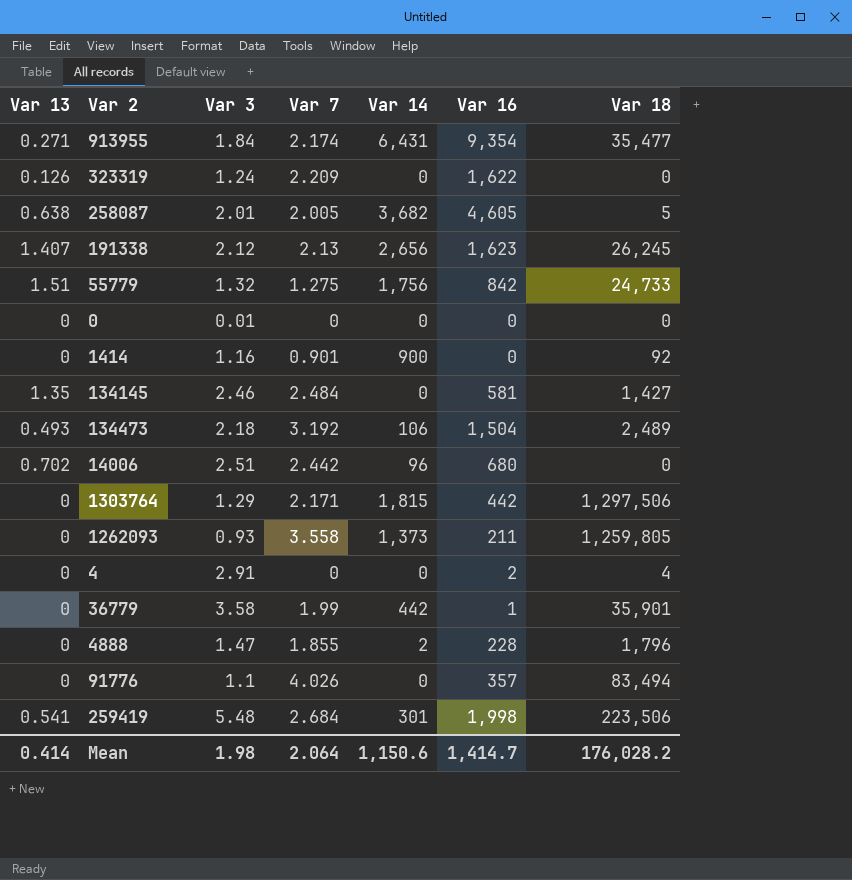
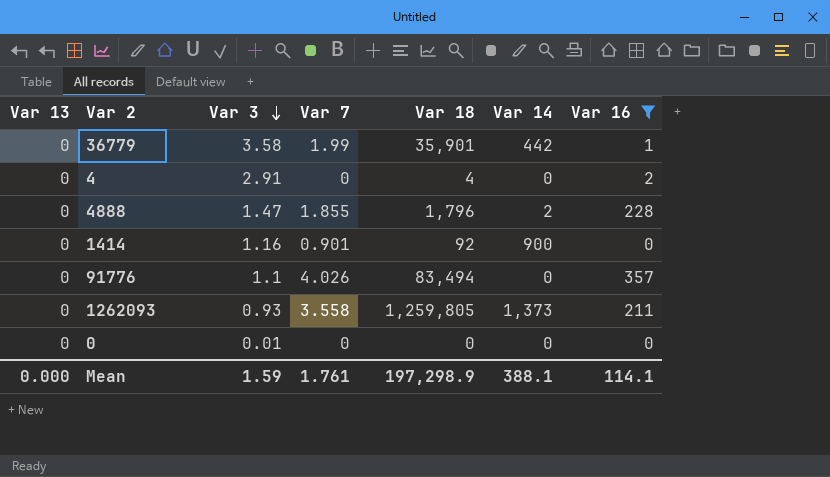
filter: none -> Var 16 <= 357
row order: none -> Var 3 descending
column Var 18 | position: 7 -> 5
Mean | Var 13: 0.414 -> 0.000
Mean | Var 3: 1.98 -> 1.59
Mean | Var 7: 2.064 -> 1.761
Mean | Var 18: 176,028.2 -> 197,298.9
Mean | Var 14: 1,150.6 -> 388.1
Mean | Var 16: 1,414.7 -> 114.1

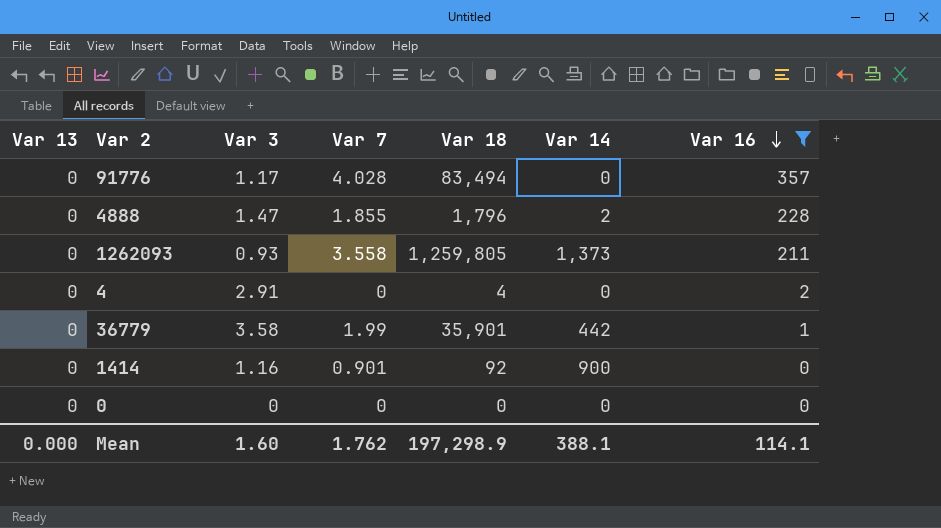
row order: Var 3 descending -> Var 16 descending
91776 | Var 3: 1.1 -> 1.17
91776 | Var 7: 4.026 -> 4.028
0 | Var 3: 0.01 -> 0
Mean | Var 3: 1.59 -> 1.60
Mean | Var 7: 1.761 -> 1.762

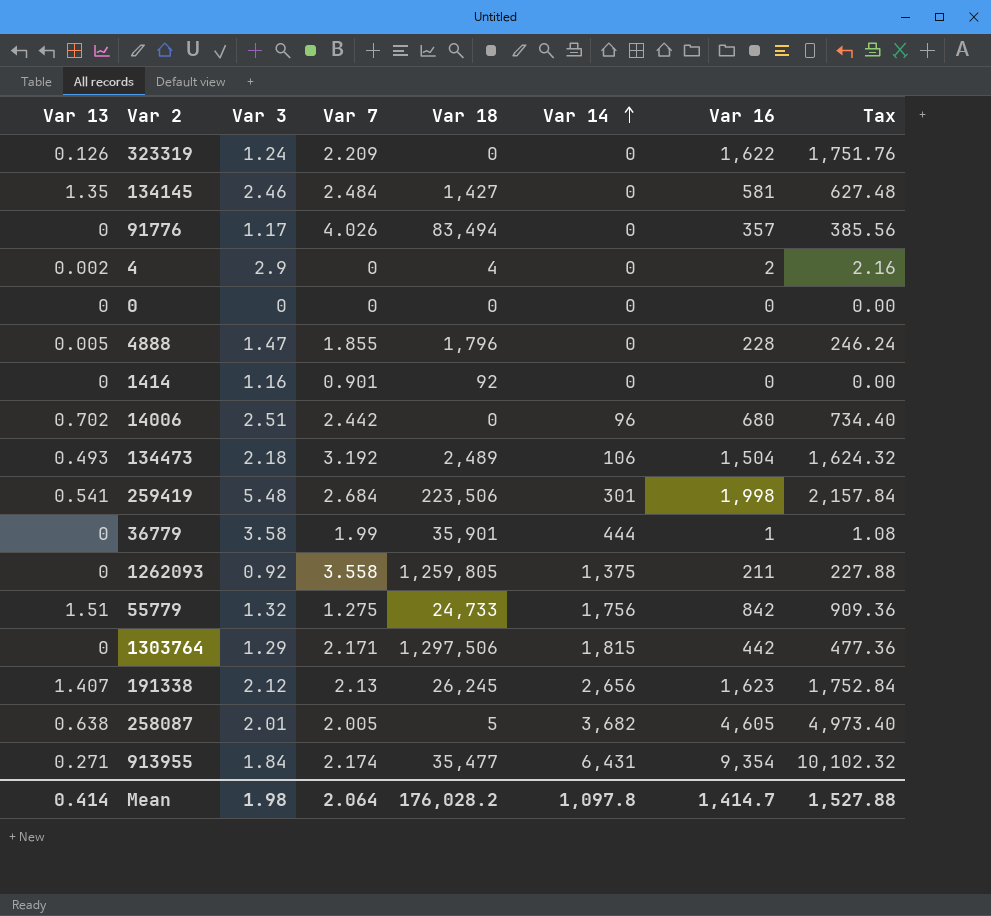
filter: Var 16 <= 357 -> none
row order: Var 16 descending -> Var 14 ascending
column Tax | formula: none -> [Var 16] * 1.08
91776 | Var 7: 4.028 -> 4.026
4 | Var 13: 0 -> 0.002
4 | Var 3: 2.91 -> 2.9
4888 | Var 13: 0 -> 0.005
4888 | Var 14: 2 -> 0
1414 | Var 14: 900 -> 0
36779 | Var 14: 442 -> 444
1262093 | Var 3: 0.93 -> 0.92
1262093 | Var 14: 1,373 -> 1,375
Mean | Var 13: 0.000 -> 0.414
Mean | Var 3: 1.60 -> 1.98
Mean | Var 7: 1.762 -> 2.064
Mean | Var 18: 197,298.9 -> 176,028.2
Mean | Var 14: 388.1 -> 1,097.8
Mean | Var 16: 114.1 -> 1,414.7

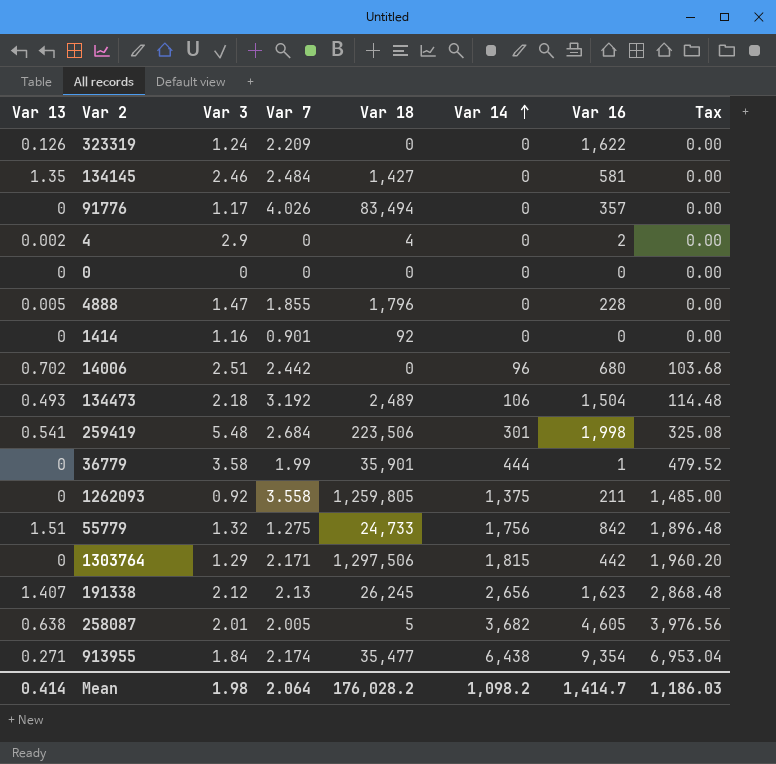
column Tax | formula: [Var 16] * 1.08 -> [Var 14] * 1.08
913955 | Var 14: 6,431 -> 6,438
Mean | Var 14: 1,097.8 -> 1,098.2
Mean | Tax: 1,527.88 -> 1,186.03

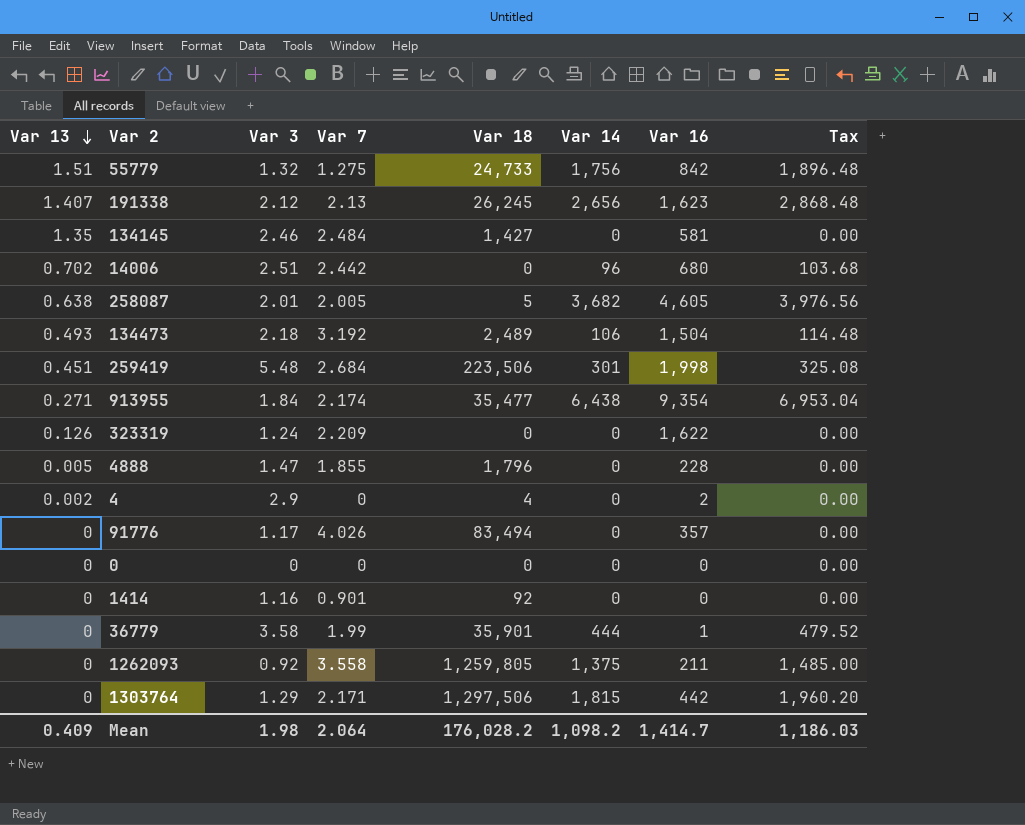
row order: Var 14 ascending -> Var 13 descending
259419 | Var 13: 0.541 -> 0.451
Mean | Var 13: 0.414 -> 0.409

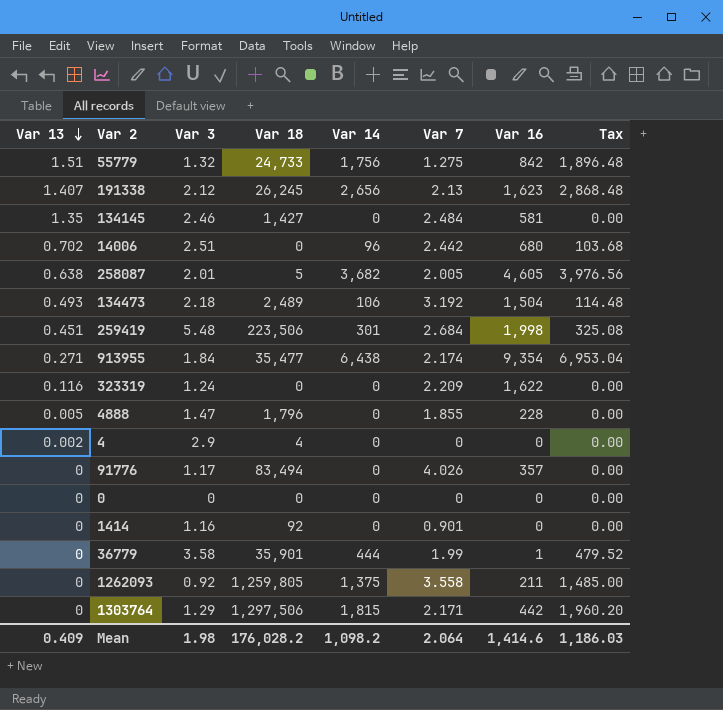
column Var 7 | position: 4 -> 6
323319 | Var 13: 0.126 -> 0.116
4 | Var 16: 2 -> 0
Mean | Var 16: 1,414.7 -> 1,414.6

